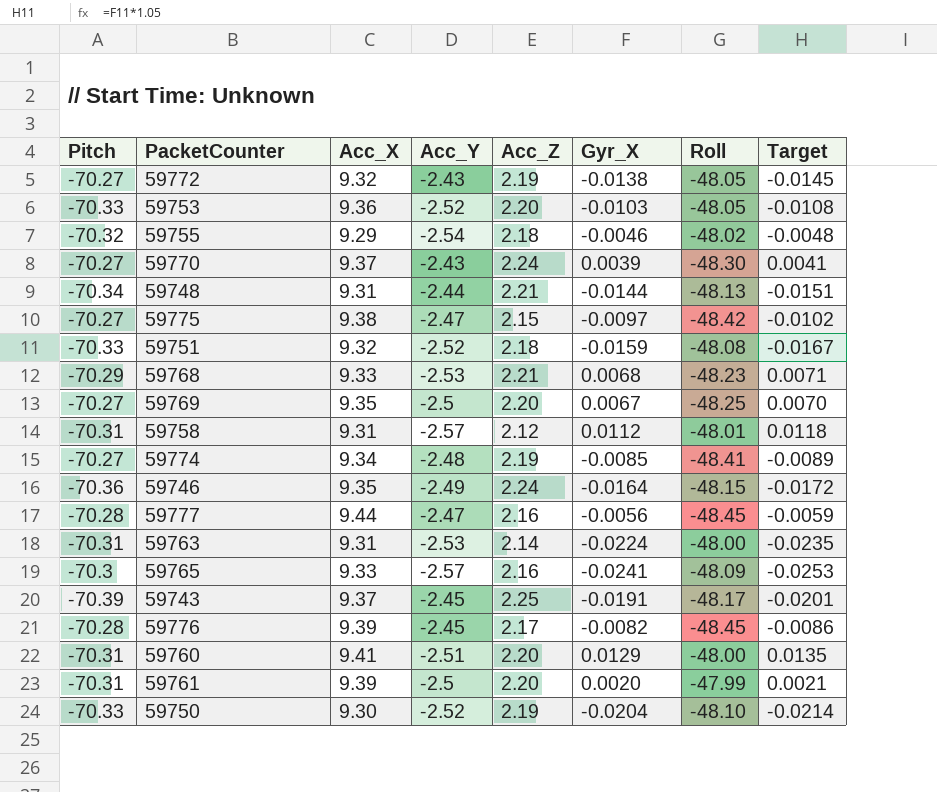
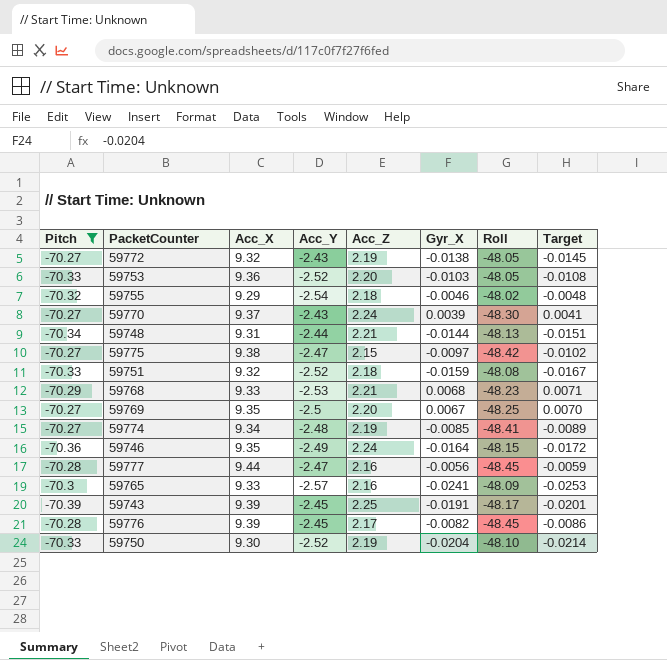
filter: none -> Pitch != -70.31
59743 | Acc_X: 9.37 -> 9.39

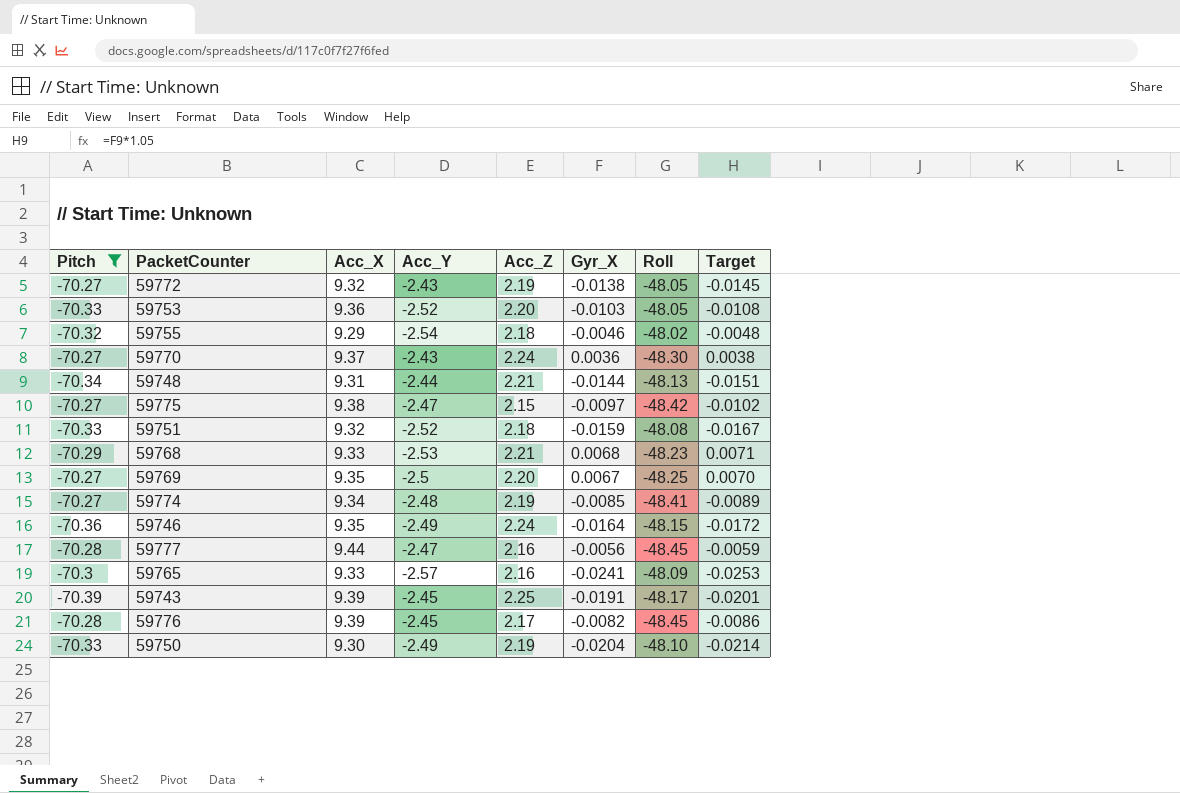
59770 | Gyr_X: 0.0039 -> 0.0036
59770 | Target: 0.0041 -> 0.0038
59750 | Acc_Y: -2.52 -> -2.49

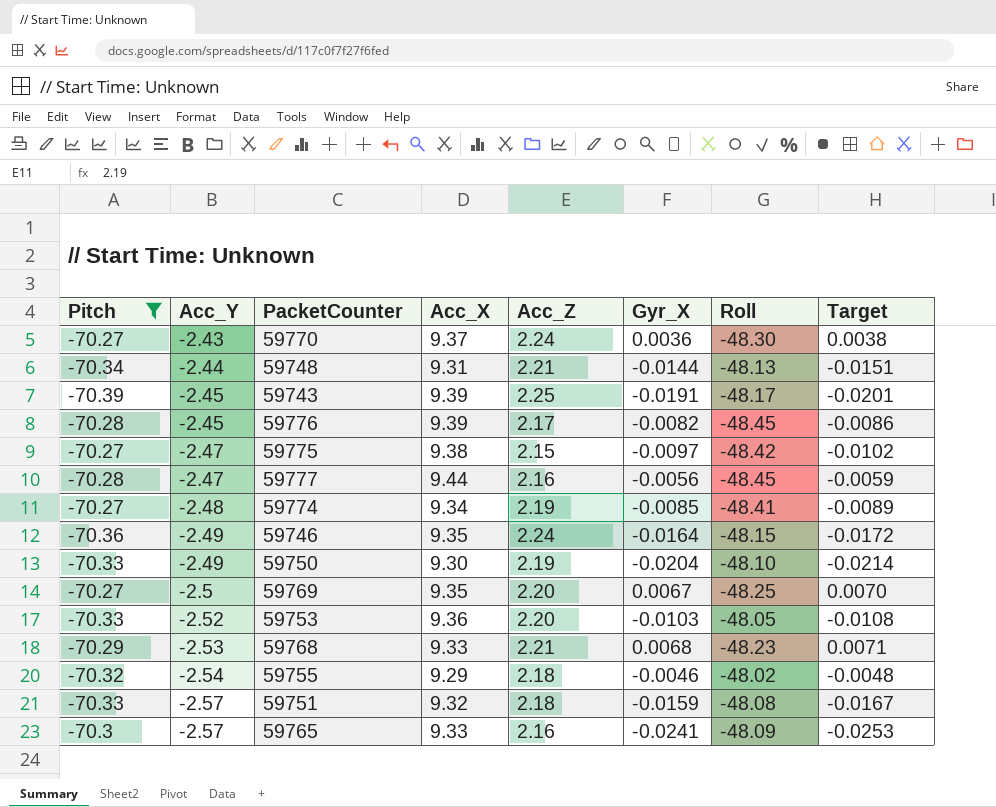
row order: none -> Acc_Y descending
column Acc_Y | position: 4 -> 2
row 59772: -70.27 | 9.32 | -2.43 | 2.19 | -0.0138 | -48.05 | -0.0145 -> none
59751 | Acc_Y: -2.52 -> -2.57

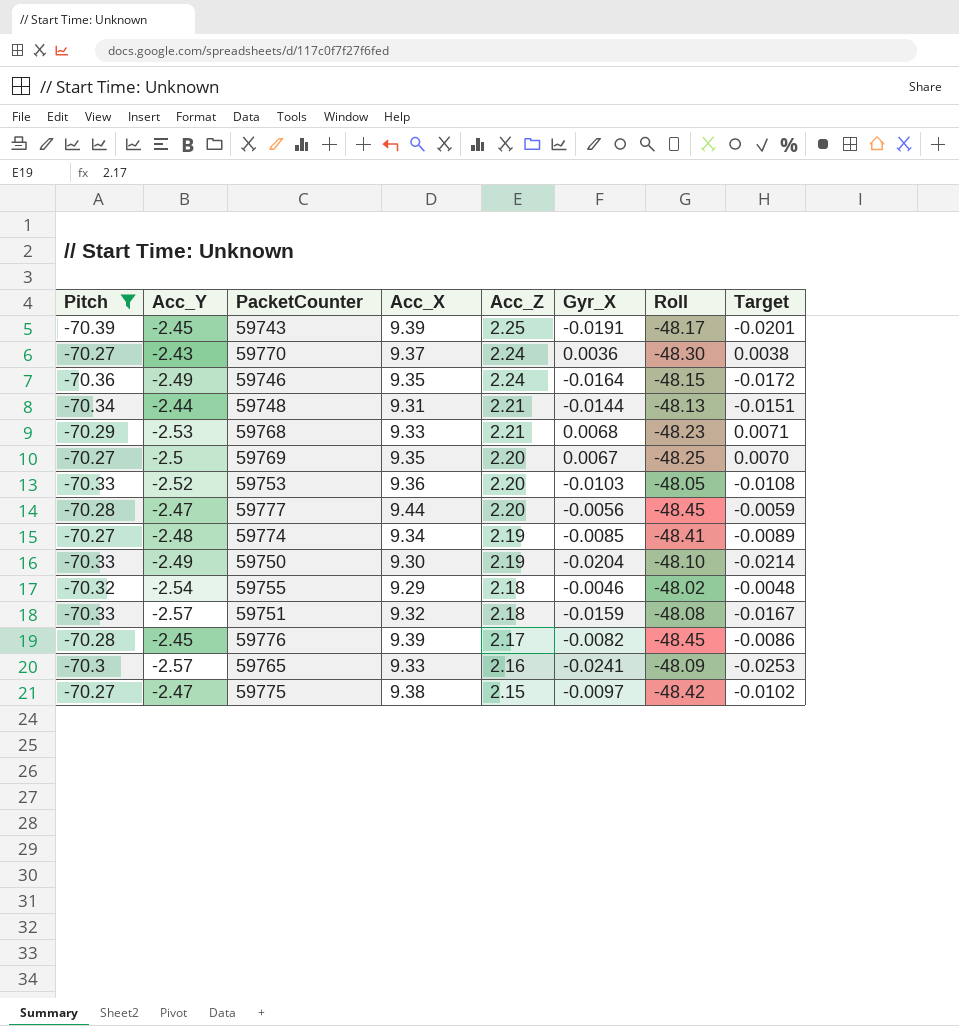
row order: Acc_Y descending -> Acc_Z descending
59777 | Acc_Z: 2.16 -> 2.20

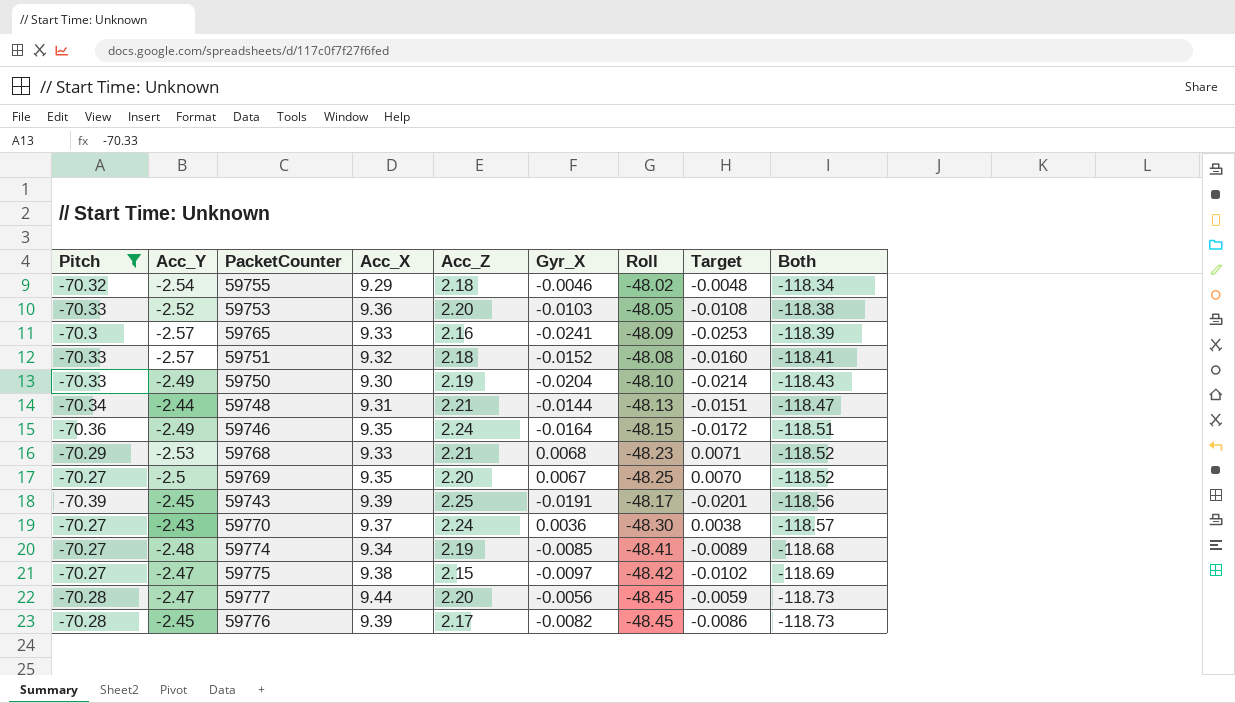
row order: Acc_Z descending -> Both descending
column Both | formula: none -> [Pitch] + [Roll]
59751 | Gyr_X: -0.0159 -> -0.0152
59751 | Target: -0.0167 -> -0.0160

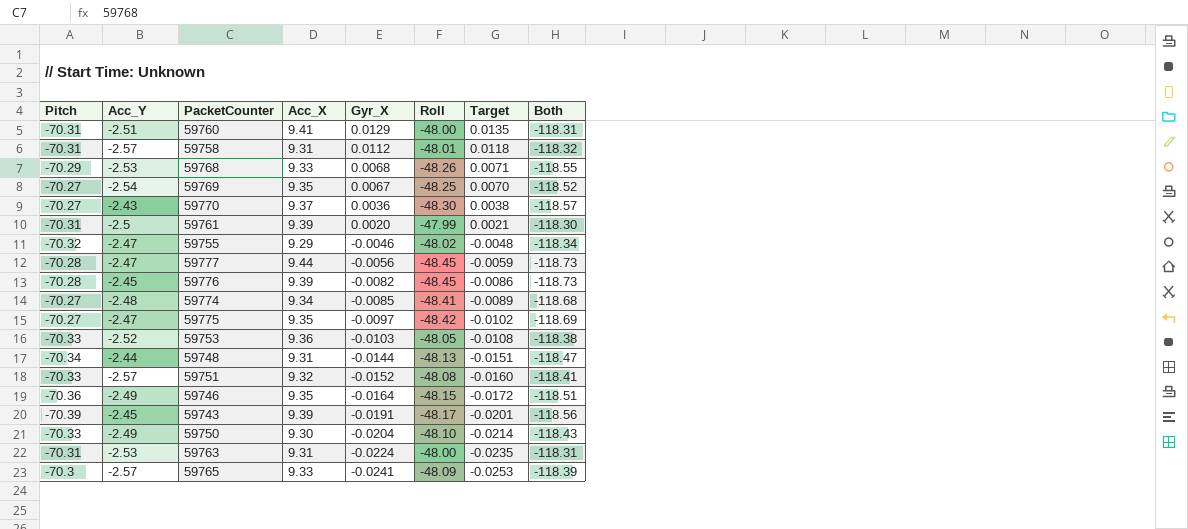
filter: Pitch != -70.31 -> none
row order: Both descending -> Gyr_X descending
column Acc_Z | position: 5 -> none
59768 | Roll: -48.23 -> -48.26
59768 | Both: -118.52 -> -118.55
59769 | Acc_Y: -2.5 -> -2.54
59755 | Acc_Y: -2.54 -> -2.47
59775 | Acc_X: 9.38 -> 9.35

